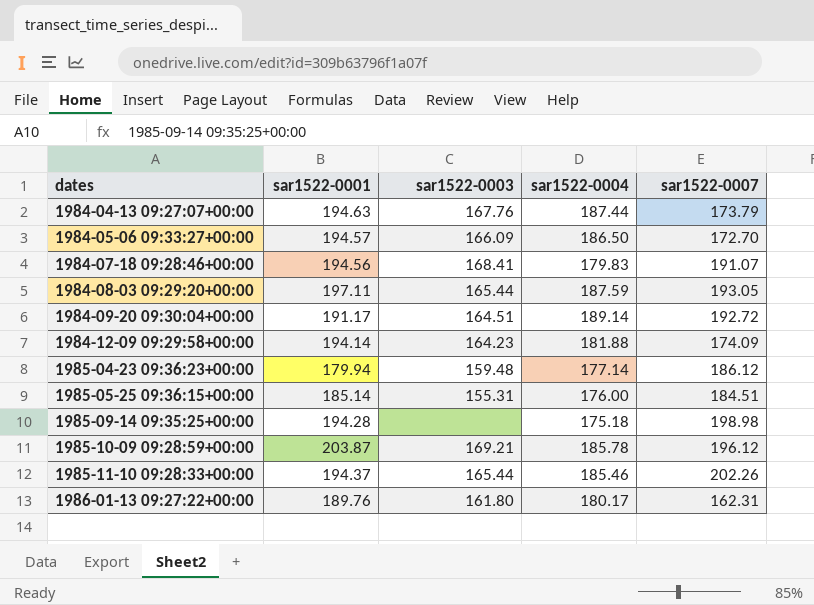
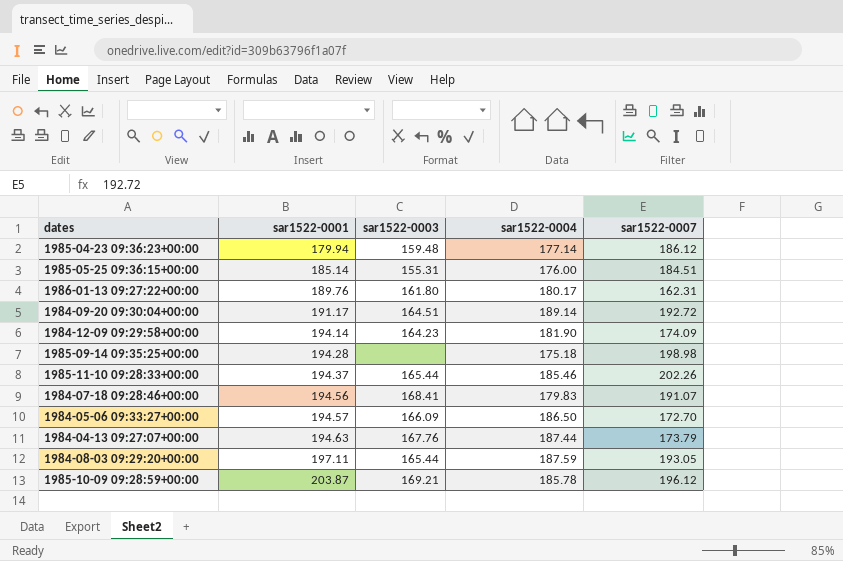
row order: dates ascending -> sar1522-0001 ascending
1984-12-09 09:29:58+00:00 | sar1522-0004: 181.88 -> 181.90

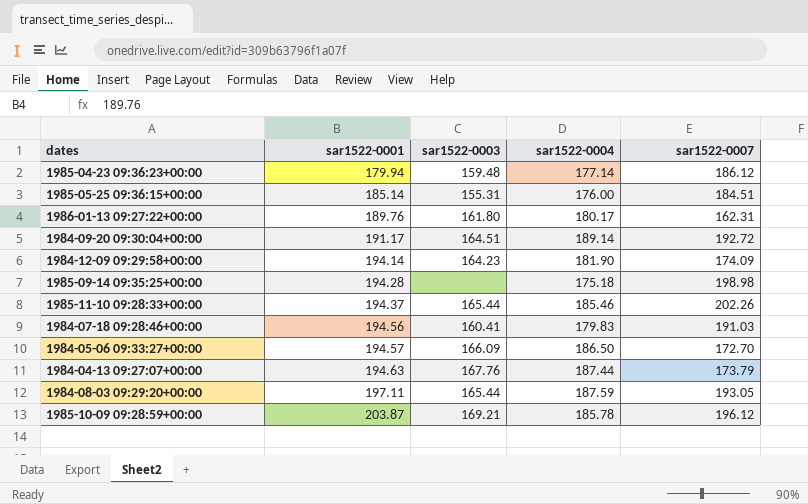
1984-07-18 09:28:46+00:00 | sar1522-0003: 168.41 -> 160.41
1984-07-18 09:28:46+00:00 | sar1522-0007: 191.07 -> 191.03

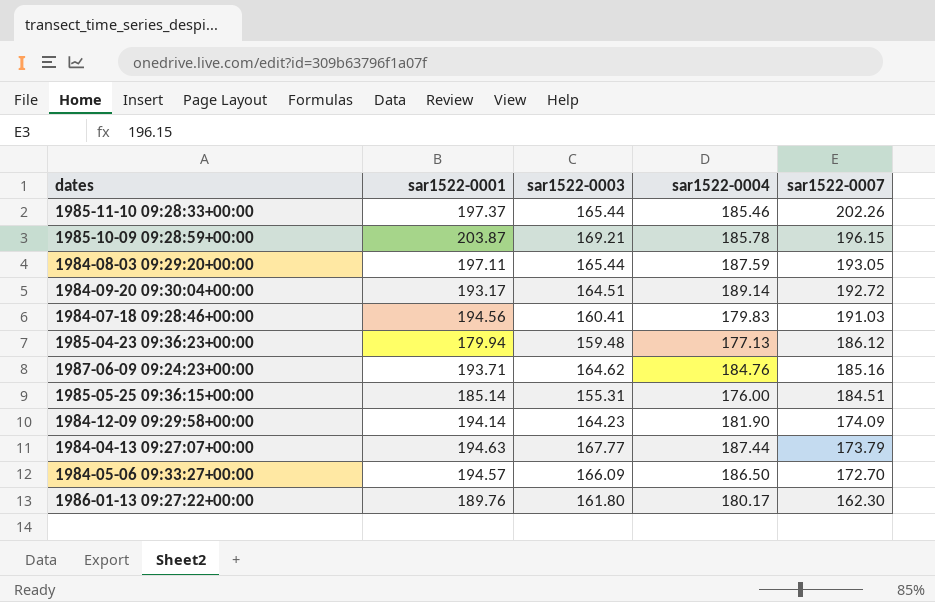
row order: sar1522-0001 ascending -> sar1522-0007 descending
row 1985-09-14 09:35:25+00:00: 194.28 | none | 175.18 | 198.98 -> none
1985-11-10 09:28:33+00:00 | sar1522-0001: 194.37 -> 197.37
1985-10-09 09:28:59+00:00 | sar1522-0007: 196.12 -> 196.15
1984-09-20 09:30:04+00:00 | sar1522-0001: 191.17 -> 193.17
1985-04-23 09:36:23+00:00 | sar1522-0004: 177.14 -> 177.13
row 1987-06-09 09:24:23+00:00: none -> 193.71 | 164.62 | 184.76 | 185.16
1984-04-13 09:27:07+00:00 | sar1522-0003: 167.76 -> 167.77
1986-01-13 09:27:22+00:00 | sar1522-0007: 162.31 -> 162.30

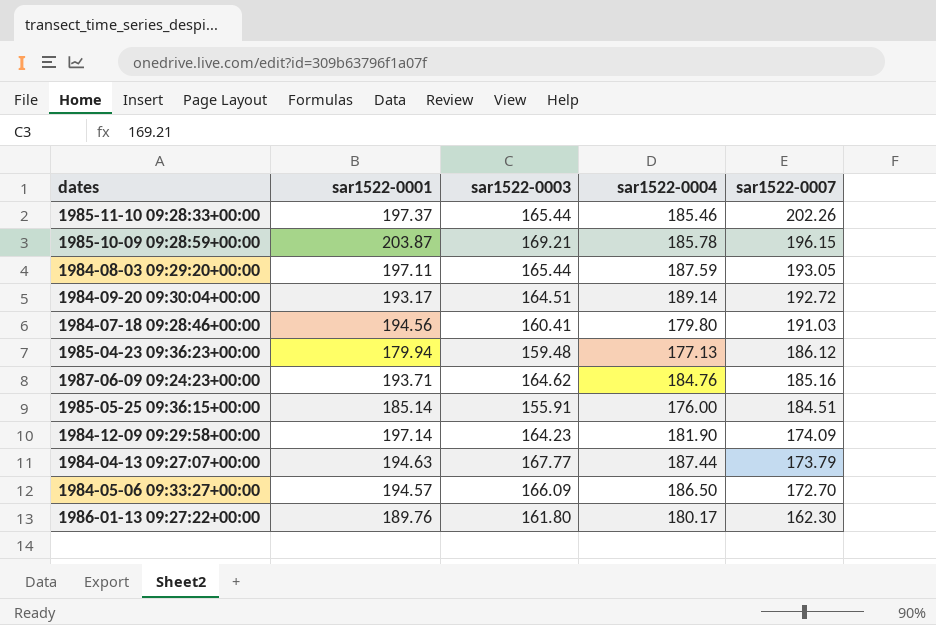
1984-07-18 09:28:46+00:00 | sar1522-0004: 179.83 -> 179.80
1985-05-25 09:36:15+00:00 | sar1522-0003: 155.31 -> 155.91
1984-12-09 09:29:58+00:00 | sar1522-0001: 194.14 -> 197.14

